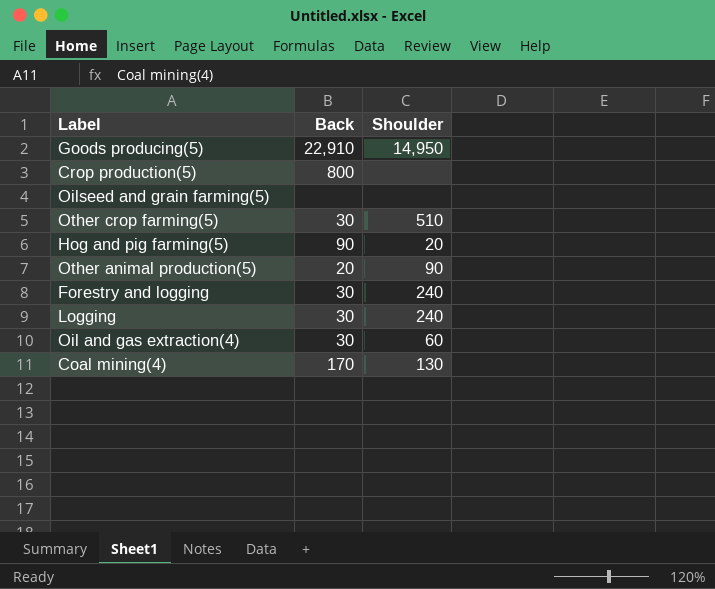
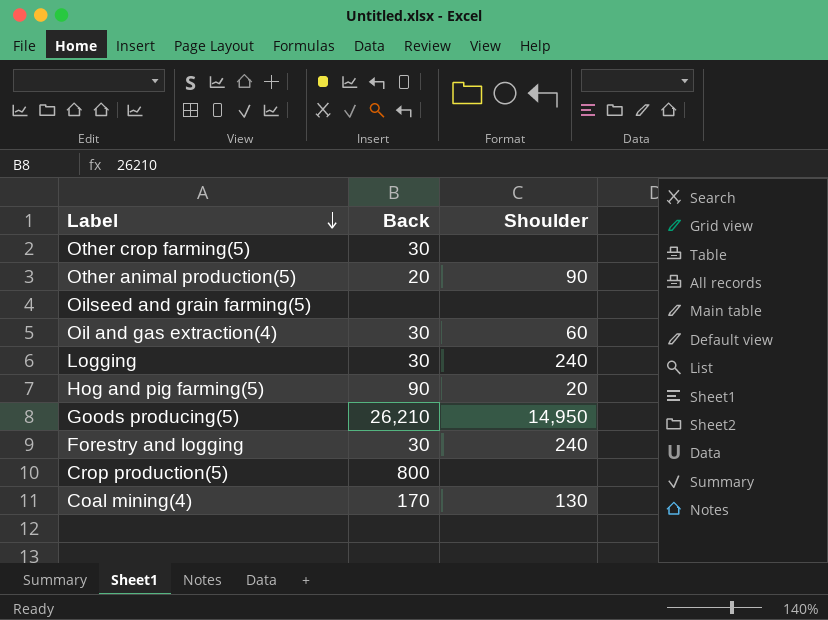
row order: none -> Label descending
Other crop farming(5) | Shoulder: 510 -> none
Goods producing(5) | Back: 22,910 -> 26,210

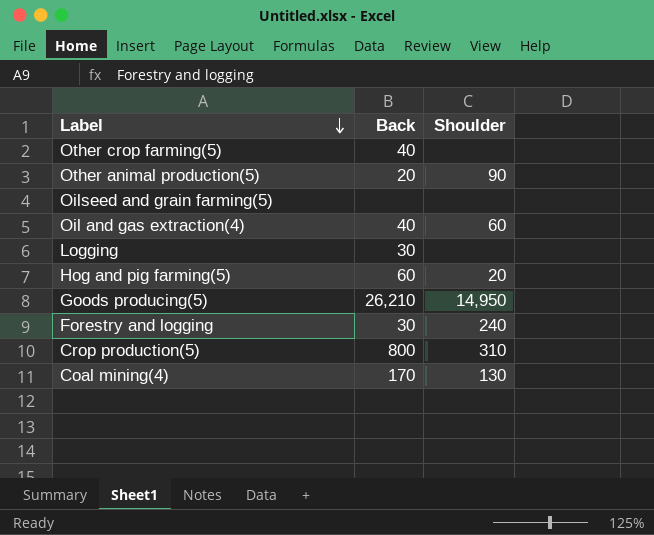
Other crop farming(5) | Back: 30 -> 40
Oil and gas extraction(4) | Back: 30 -> 40
Logging | Shoulder: 240 -> none
Hog and pig farming(5) | Back: 90 -> 60
Crop production(5) | Shoulder: none -> 310

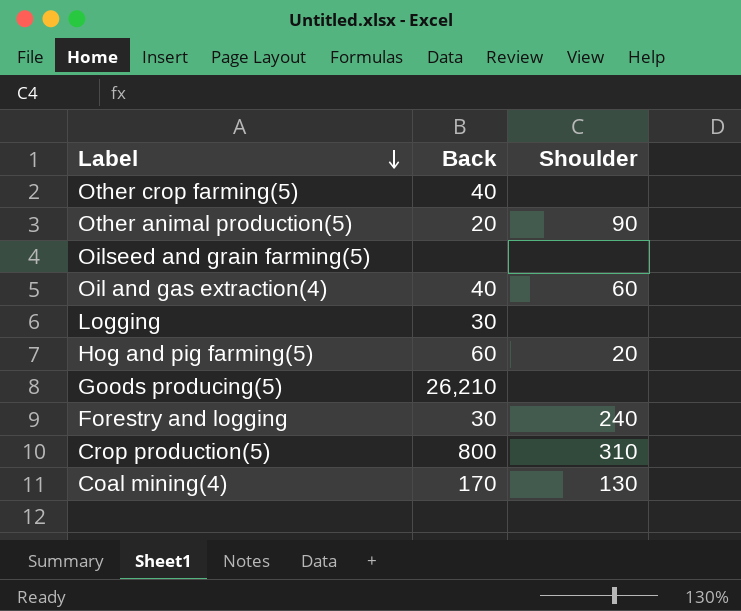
Goods producing(5) | Shoulder: 14,950 -> none

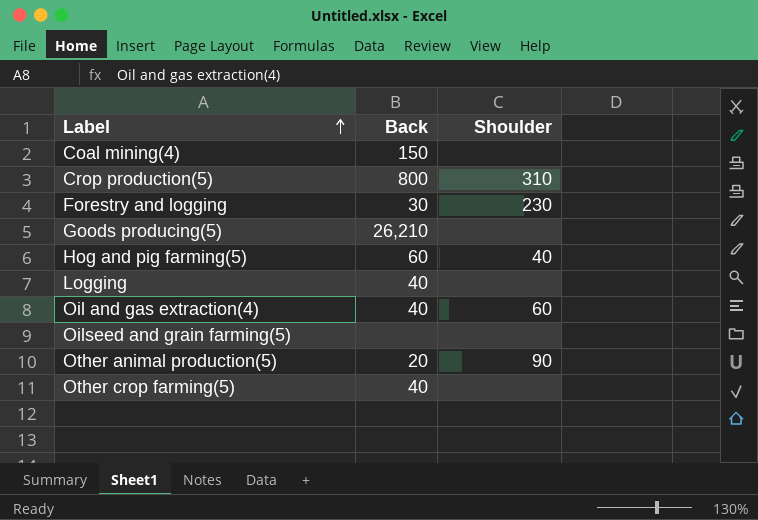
row order: Label descending -> Label ascending
Coal mining(4) | Back: 170 -> 150
Coal mining(4) | Shoulder: 130 -> none
Forestry and logging | Shoulder: 240 -> 230
Hog and pig farming(5) | Shoulder: 20 -> 40
Logging | Back: 30 -> 40

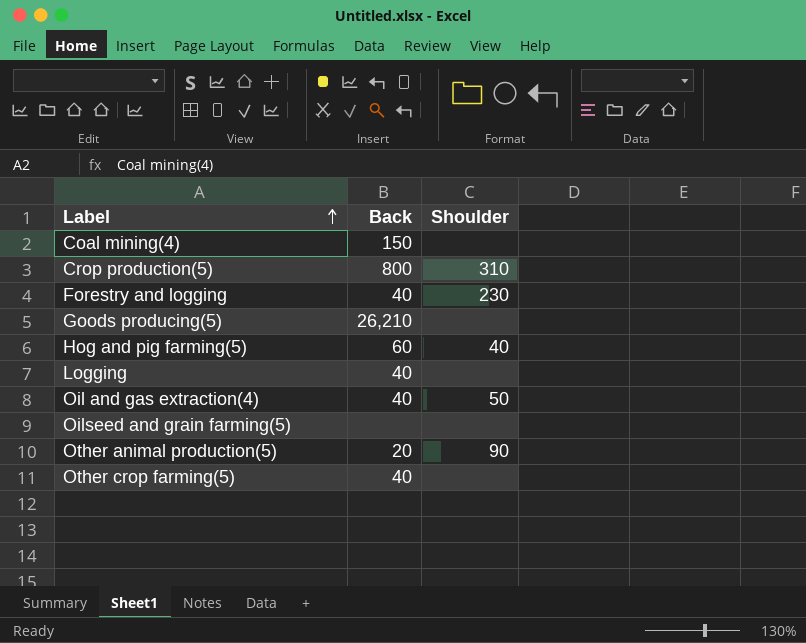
Forestry and logging | Back: 30 -> 40
Oil and gas extraction(4) | Shoulder: 60 -> 50

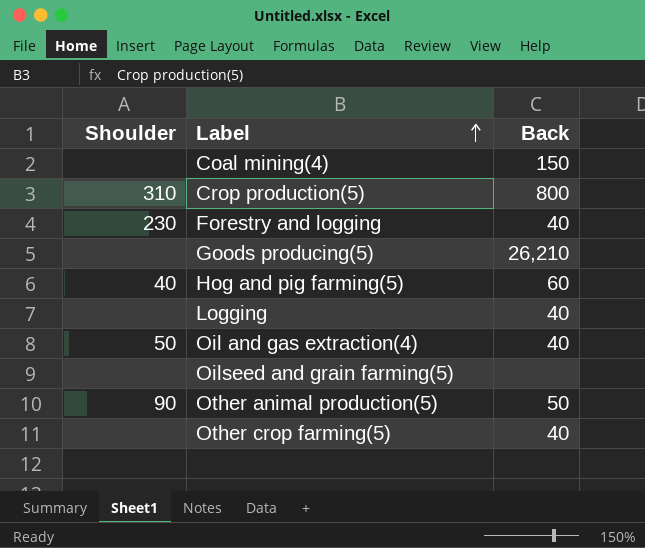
column Shoulder | position: 3 -> 1
Other animal production(5) | Back: 20 -> 50

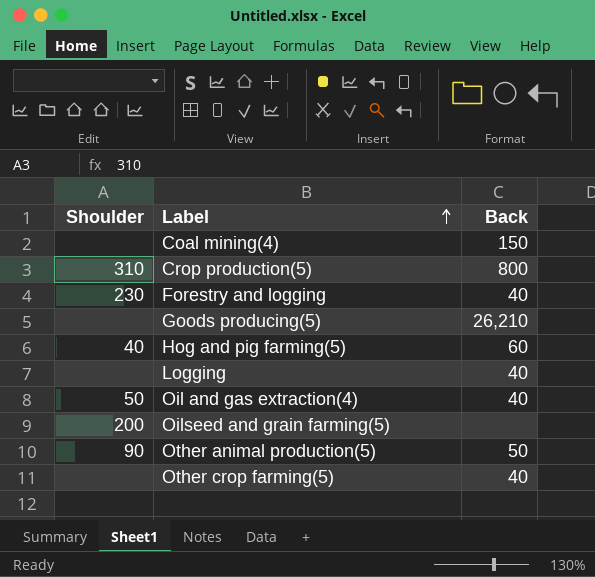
Oilseed and grain farming(5) | Shoulder: none -> 200

